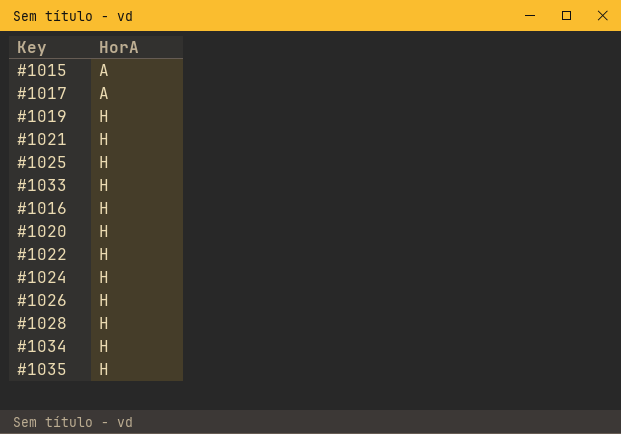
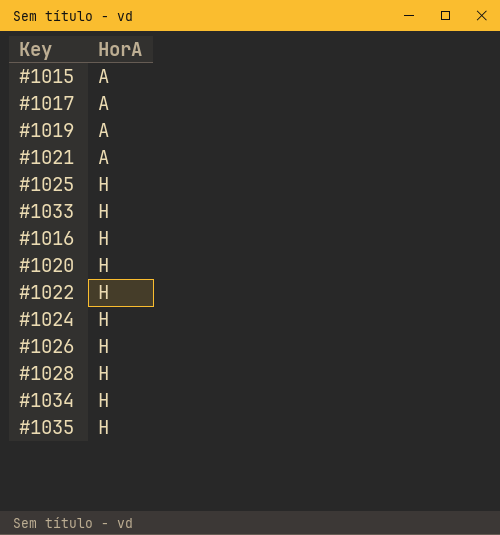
#1019 | HorA: H -> A
#1021 | HorA: H -> A

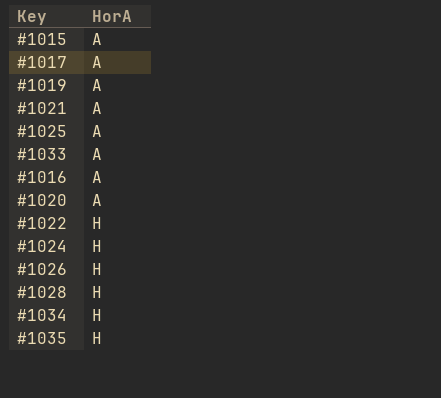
#1025 | HorA: H -> A
#1033 | HorA: H -> A
#1016 | HorA: H -> A
#1020 | HorA: H -> A

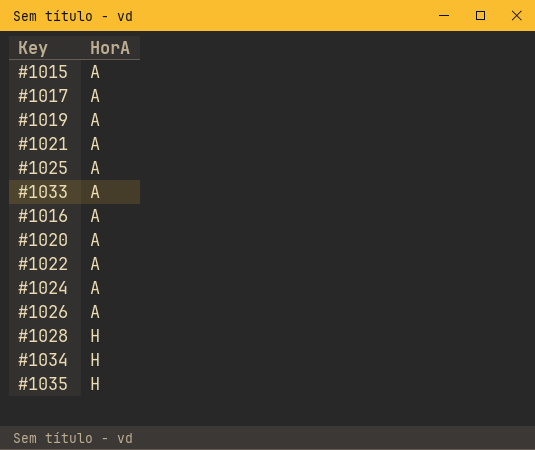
#1022 | HorA: H -> A
#1024 | HorA: H -> A
#1026 | HorA: H -> A

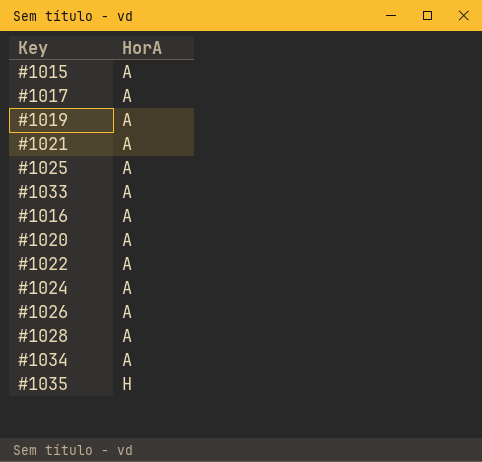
#1028 | HorA: H -> A
#1034 | HorA: H -> A

